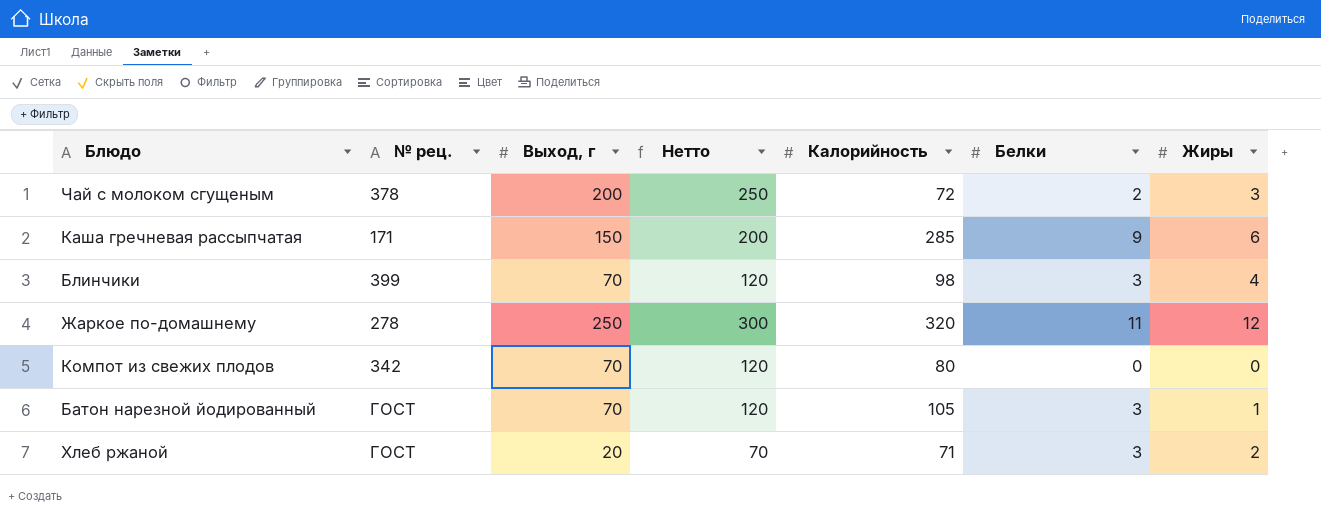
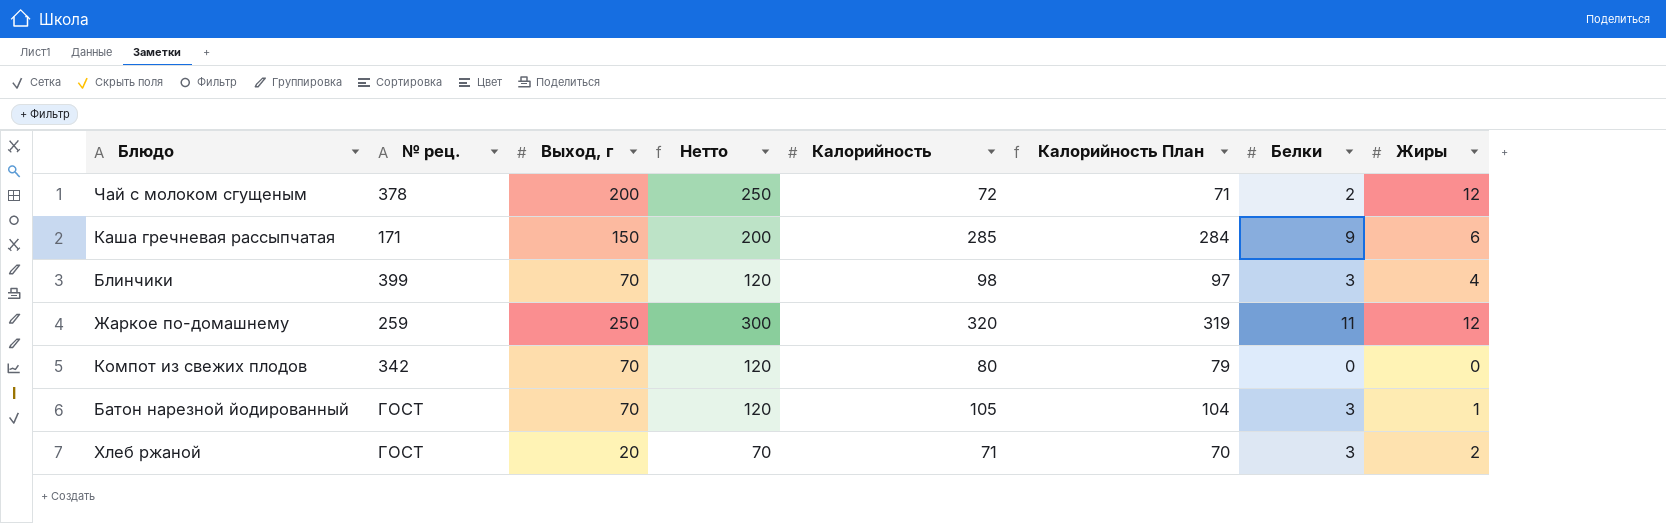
column Калорийность План | formula: none -> [Калорийность] - 1
Чай с молоком сгущеным | Жиры: 3 -> 12
Жаркое по-домашнему | № рец.: 278 -> 259

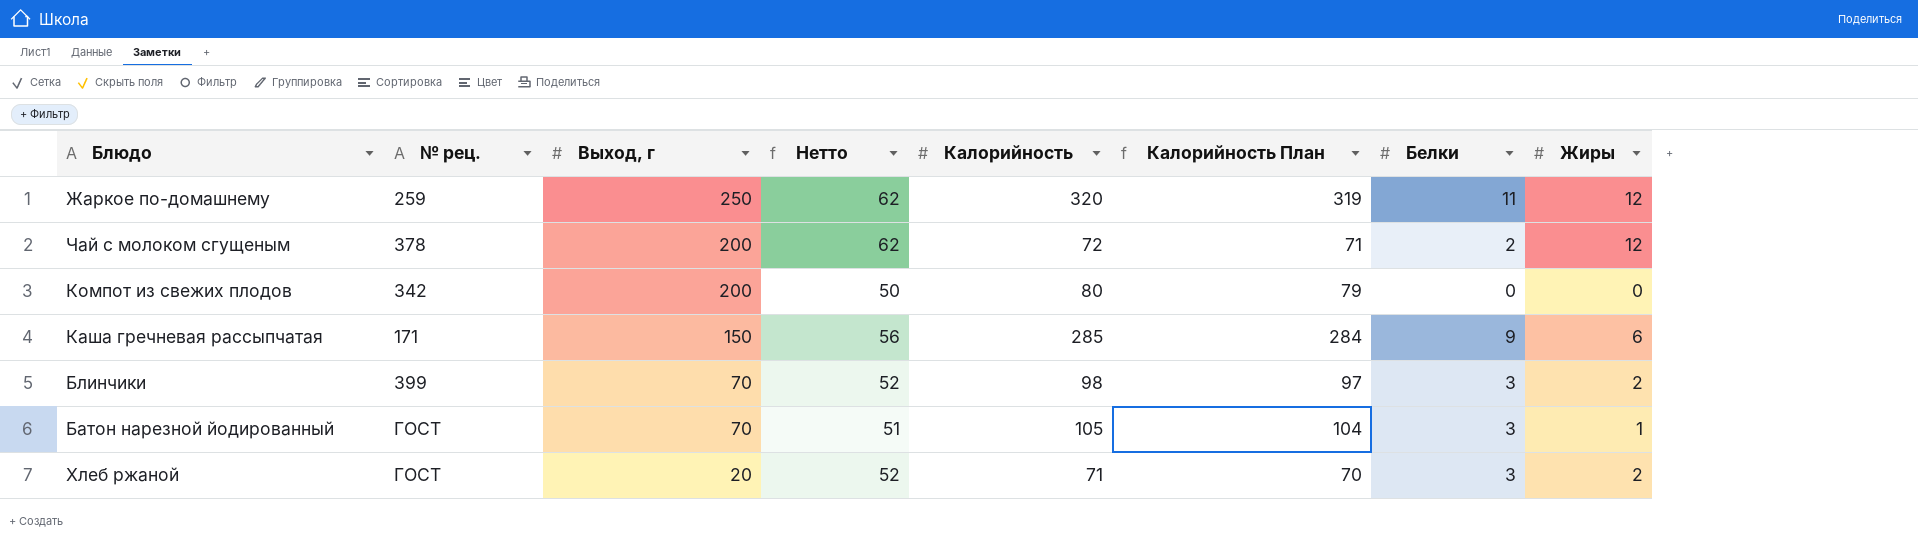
row order: none -> Выход, г descending
column Нетто | formula: [Выход, г] + 50 -> [Жиры] + 50
Компот из свежих плодов | Выход, г: 70 -> 200
Блинчики | Жиры: 4 -> 2

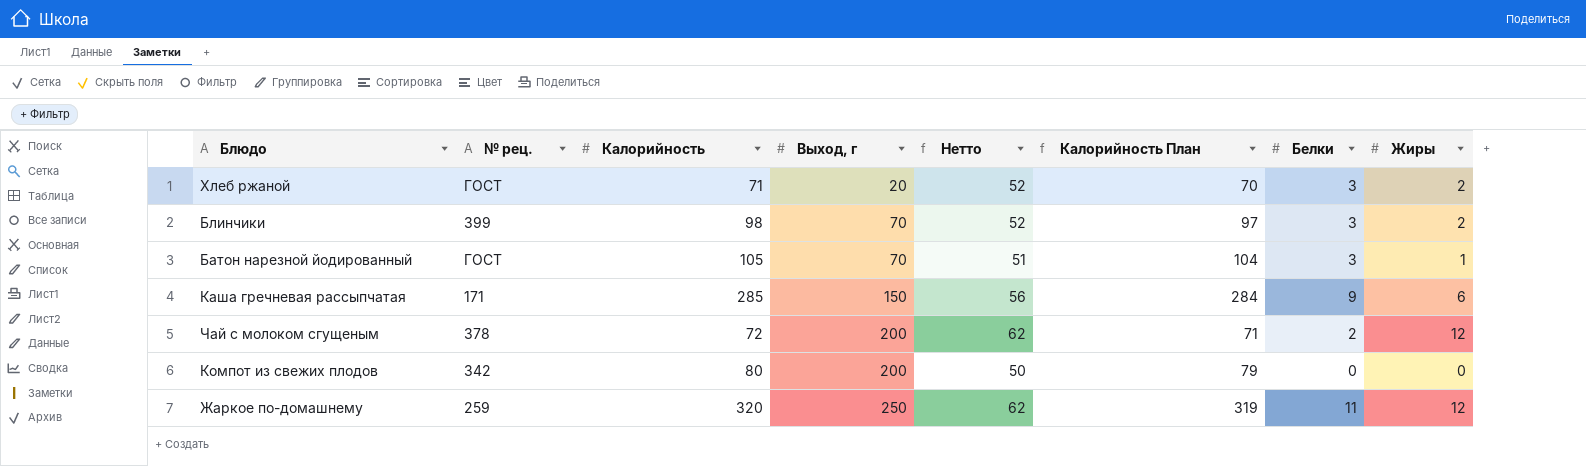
row order: Выход, г descending -> Выход, г ascending
column Калорийность | position: 5 -> 3

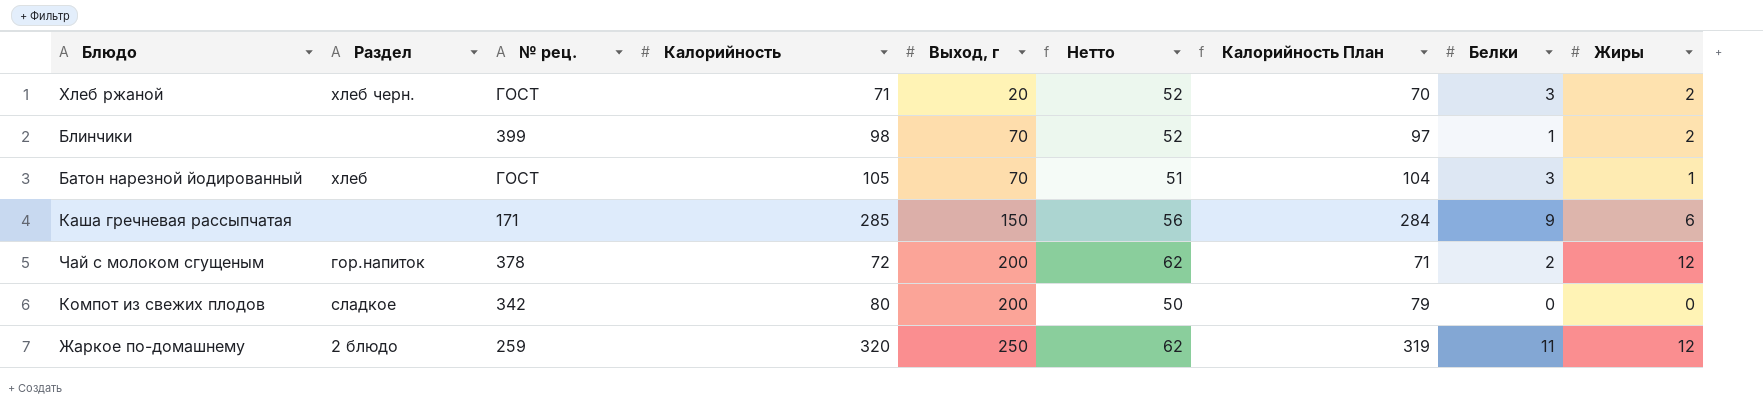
column Раздел | position: none -> 2
Блинчики | Белки: 3 -> 1

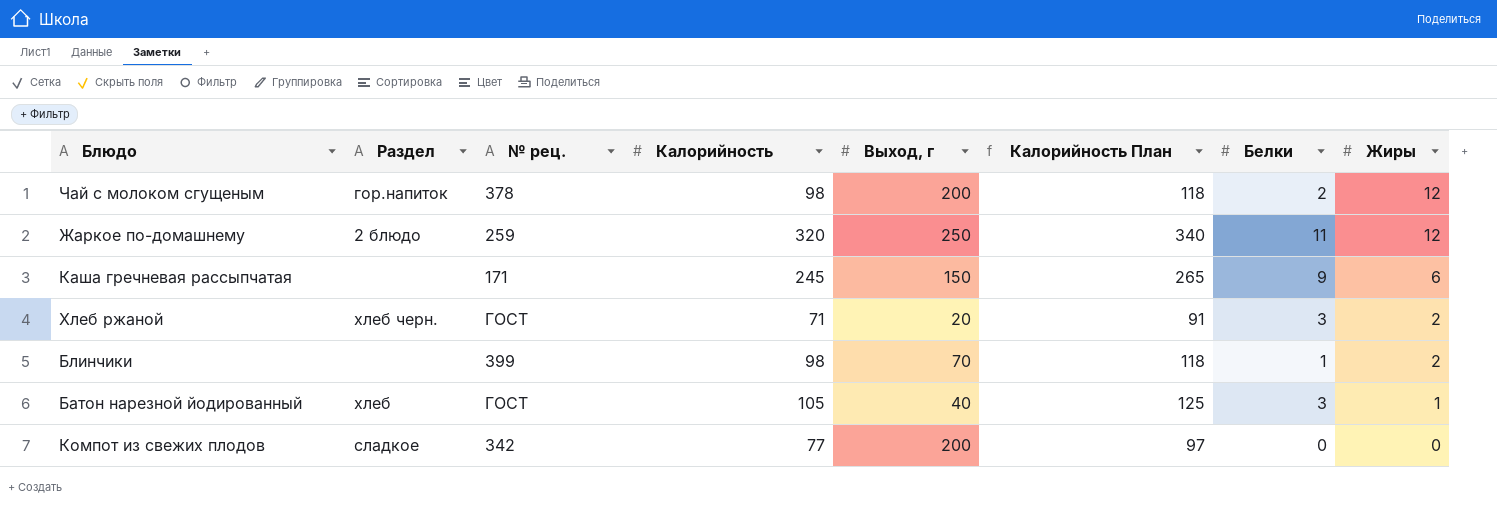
row order: Выход, г ascending -> Жиры descending
column Нетто | formula: [Жиры] + 50 -> none
column Калорийность План | formula: [Калорийность] - 1 -> [Калорийность] + 20
Чай с молоком сгущеным | Калорийность: 72 -> 98
Каша гречневая рассыпчатая | Калорийность: 285 -> 245
Батон нарезной йодированный | Выход, г: 70 -> 40
Компот из свежих плодов | Калорийность: 80 -> 77

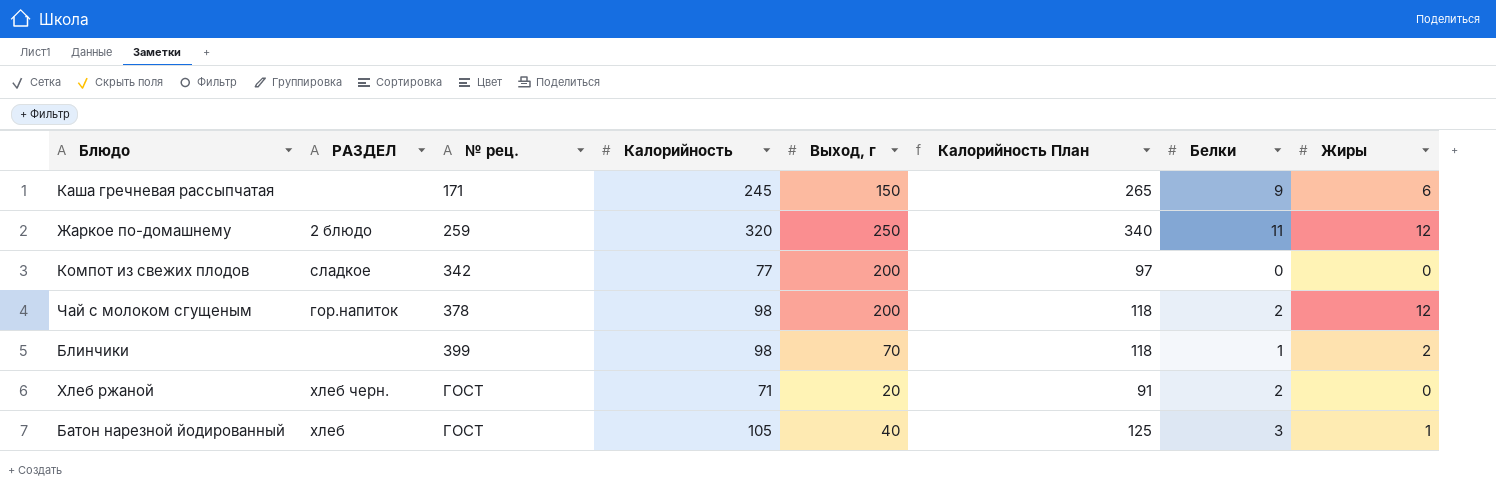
row order: Жиры descending -> № рец. ascending
column name: Раздел -> РАЗДЕЛ
Хлеб ржаной | Белки: 3 -> 2
Хлеб ржаной | Жиры: 2 -> 0

